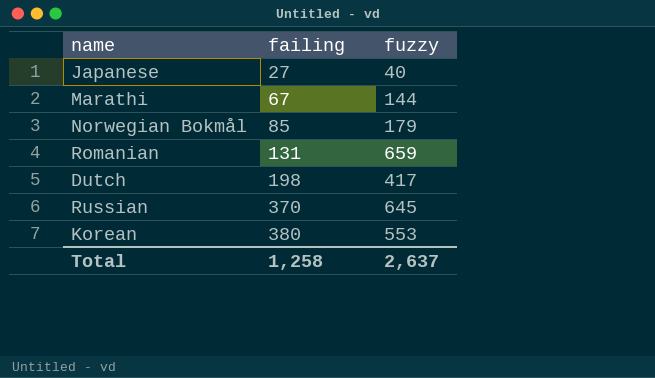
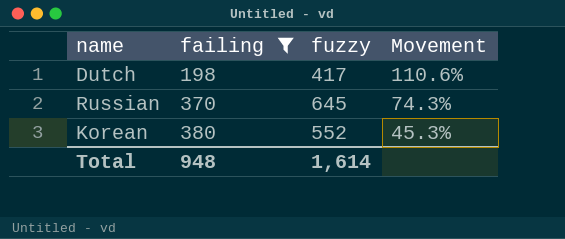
filter: none -> failing >= 198
column Movement | formula: none -> ([fuzzy] - [failing]) / [failing]
Korean | fuzzy: 553 -> 552
Total | failing: 1,258 -> 948
Total | fuzzy: 2,637 -> 1,614

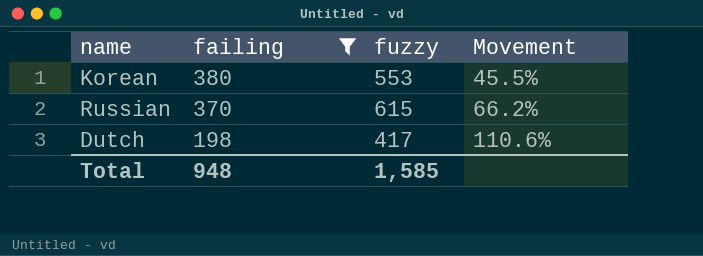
row order: failing ascending -> failing descending
Korean | fuzzy: 552 -> 553
Korean | Movement: 45.3% -> 45.5%
Russian | fuzzy: 645 -> 615
Russian | Movement: 74.3% -> 66.2%
Total | fuzzy: 1,614 -> 1,585

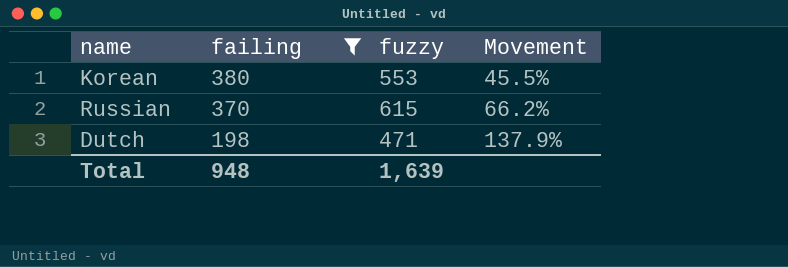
Dutch | fuzzy: 417 -> 471
Dutch | Movement: 110.6% -> 137.9%
Total | fuzzy: 1,585 -> 1,639

